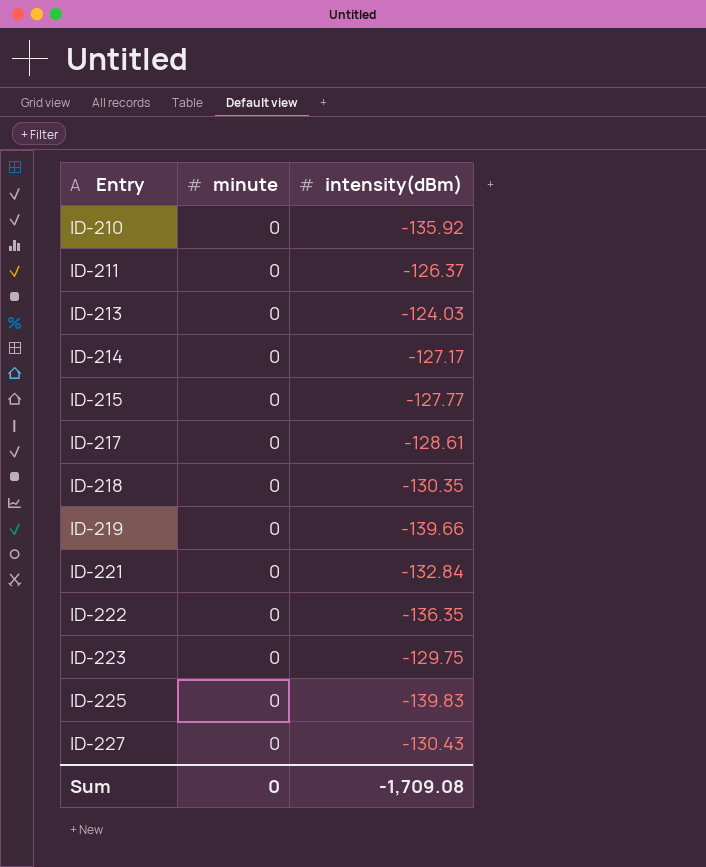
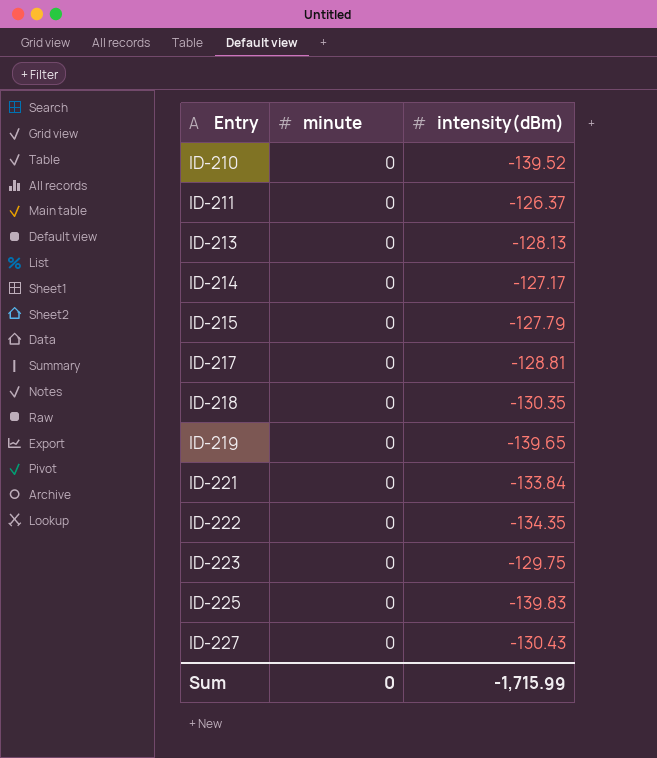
ID-210 | intensity(dBm): -135.92 -> -139.52
ID-213 | intensity(dBm): -124.03 -> -128.13
ID-215 | intensity(dBm): -127.77 -> -127.79
ID-217 | intensity(dBm): -128.61 -> -128.81
ID-219 | intensity(dBm): -139.66 -> -139.65
ID-221 | intensity(dBm): -132.84 -> -133.84
ID-222 | intensity(dBm): -136.35 -> -134.35
Sum | intensity(dBm): -1,709.08 -> -1,715.99

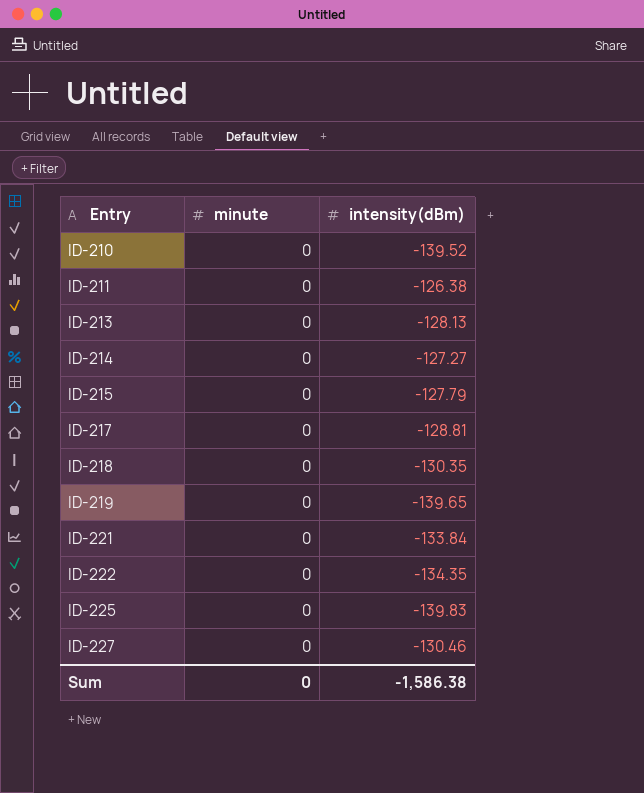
row ID-223: 0 | -129.75 -> none
ID-211 | intensity(dBm): -126.37 -> -126.38
ID-214 | intensity(dBm): -127.17 -> -127.27
ID-227 | intensity(dBm): -130.43 -> -130.46
Sum | intensity(dBm): -1,715.99 -> -1,586.38

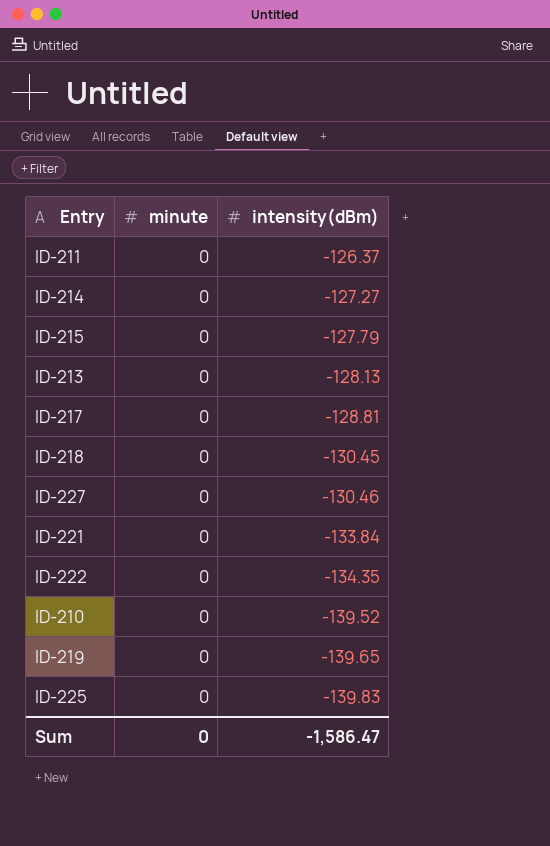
row order: Entry ascending -> intensity(dBm) descending
ID-211 | intensity(dBm): -126.38 -> -126.37
ID-218 | intensity(dBm): -130.35 -> -130.45
Sum | intensity(dBm): -1,586.38 -> -1,586.47

